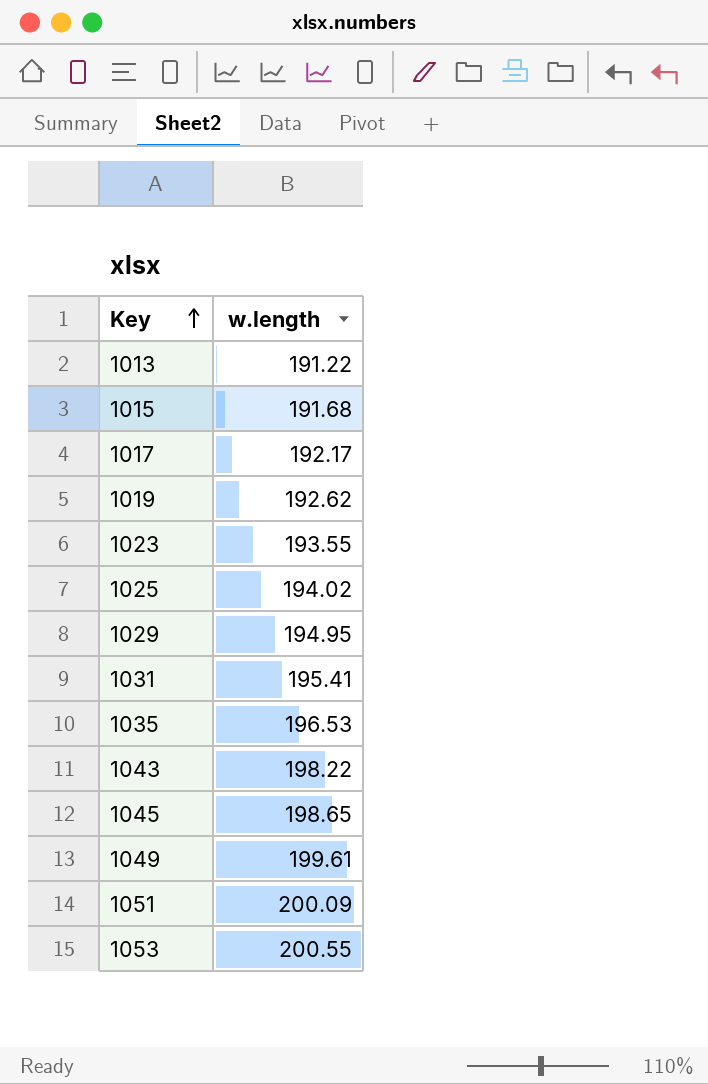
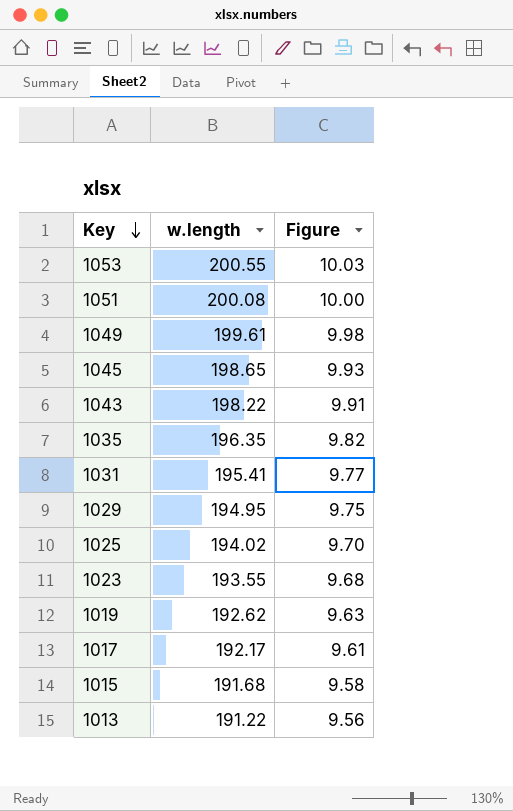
row order: Key ascending -> Key descending
column Figure | formula: none -> [w.length] * 0.05
1051 | w.length: 200.09 -> 200.08
1035 | w.length: 196.53 -> 196.35

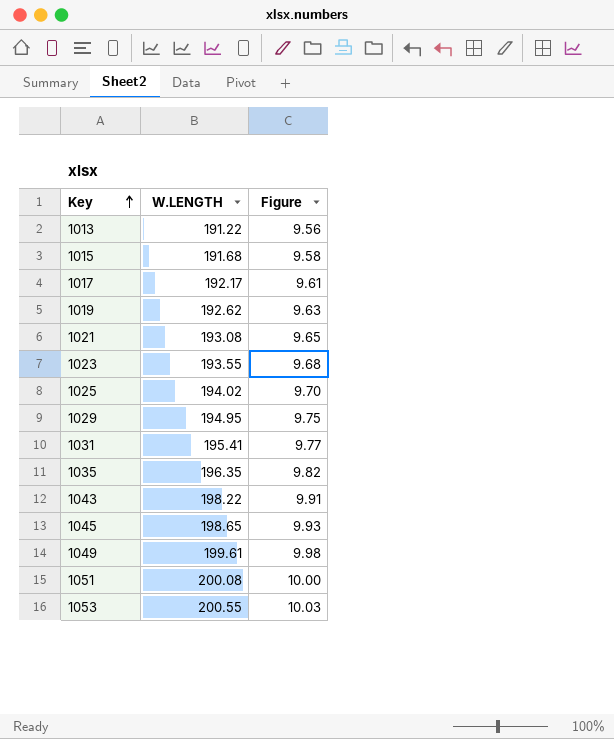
row order: Key descending -> Key ascending
column name: w.length -> W.LENGTH
row 1021: none -> 193.08 | 9.65

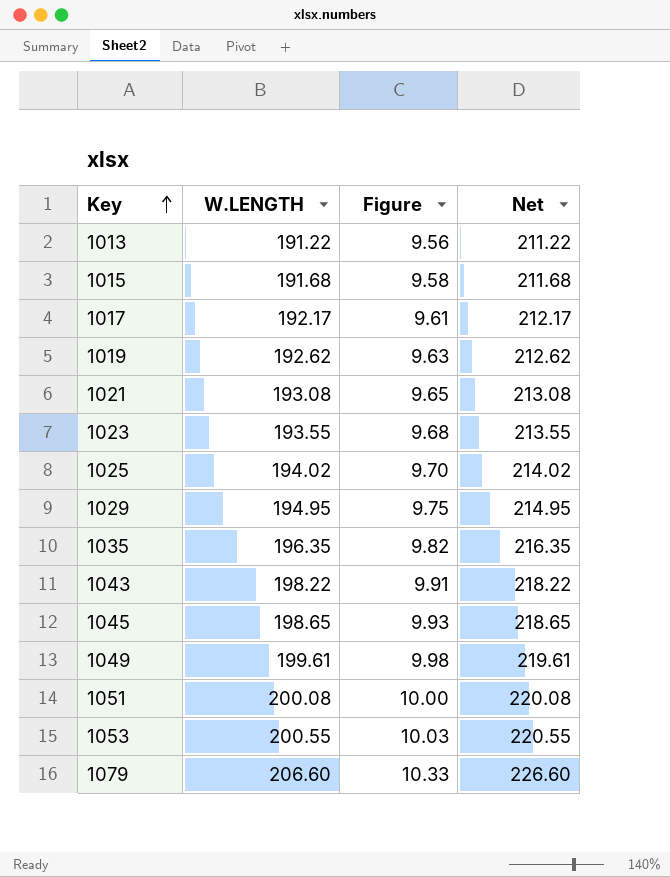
column Net | formula: none -> [W.LENGTH] + 20
row 1031: 195.41 | 9.77 -> none
row 1079: none -> 206.60 | 10.33 | 226.60

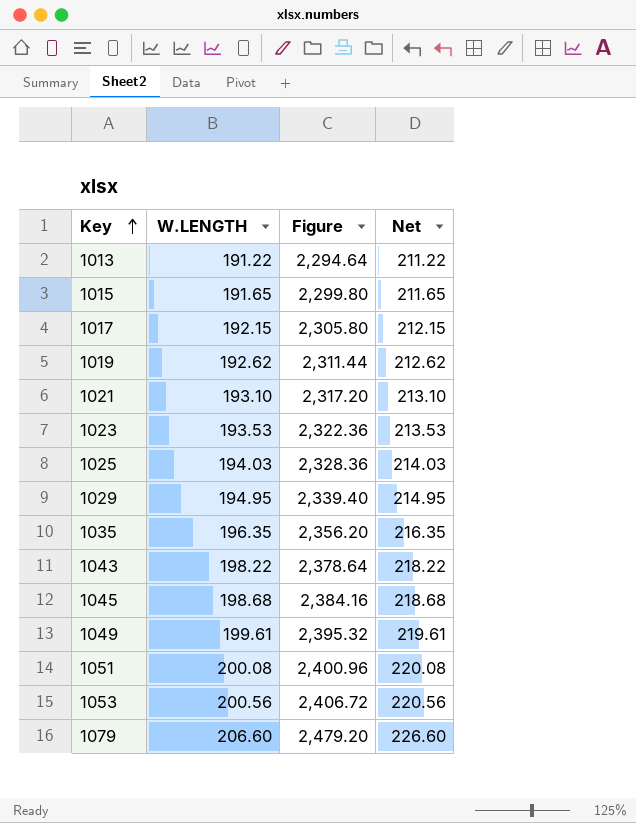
column Figure | formula: [W.LENGTH] * 0.05 -> [W.LENGTH] * 12
1015 | W.LENGTH: 191.68 -> 191.65
1015 | Net: 211.68 -> 211.65
1017 | W.LENGTH: 192.17 -> 192.15
1017 | Net: 212.17 -> 212.15
1021 | W.LENGTH: 193.08 -> 193.10
1021 | Net: 213.08 -> 213.10
1023 | W.LENGTH: 193.55 -> 193.53
1023 | Net: 213.55 -> 213.53
1025 | W.LENGTH: 194.02 -> 194.03
1025 | Net: 214.02 -> 214.03
1045 | W.LENGTH: 198.65 -> 198.68
1045 | Net: 218.65 -> 218.68
1053 | W.LENGTH: 200.55 -> 200.56
1053 | Net: 220.55 -> 220.56

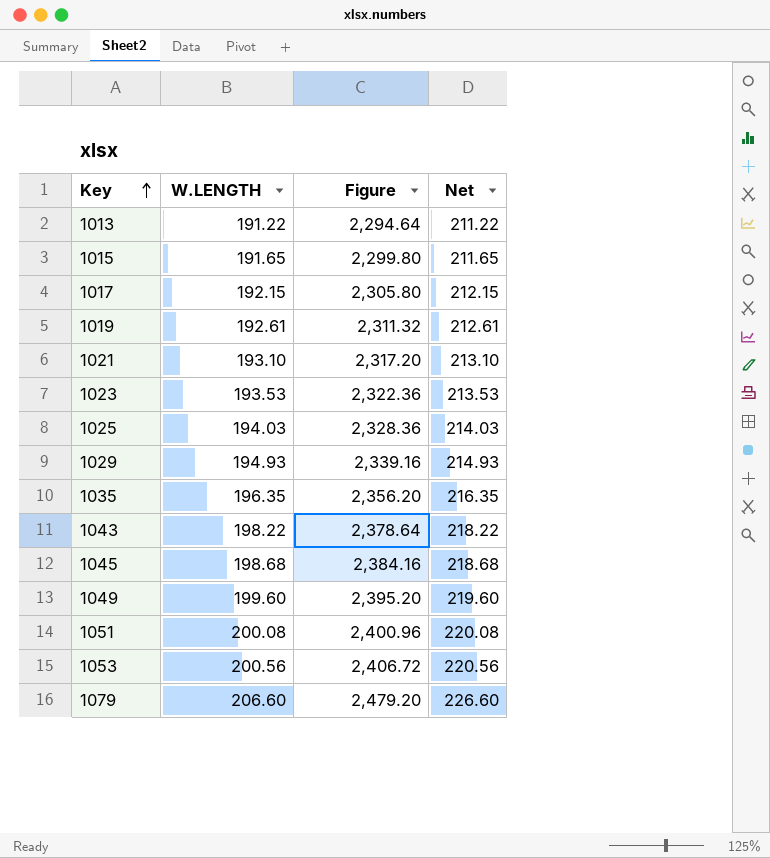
1019 | W.LENGTH: 192.62 -> 192.61
1019 | Figure: 2,311.44 -> 2,311.32
1019 | Net: 212.62 -> 212.61
1029 | W.LENGTH: 194.95 -> 194.93
1029 | Figure: 2,339.40 -> 2,339.16
1029 | Net: 214.95 -> 214.93
1049 | W.LENGTH: 199.61 -> 199.60
1049 | Figure: 2,395.32 -> 2,395.20
1049 | Net: 219.61 -> 219.60

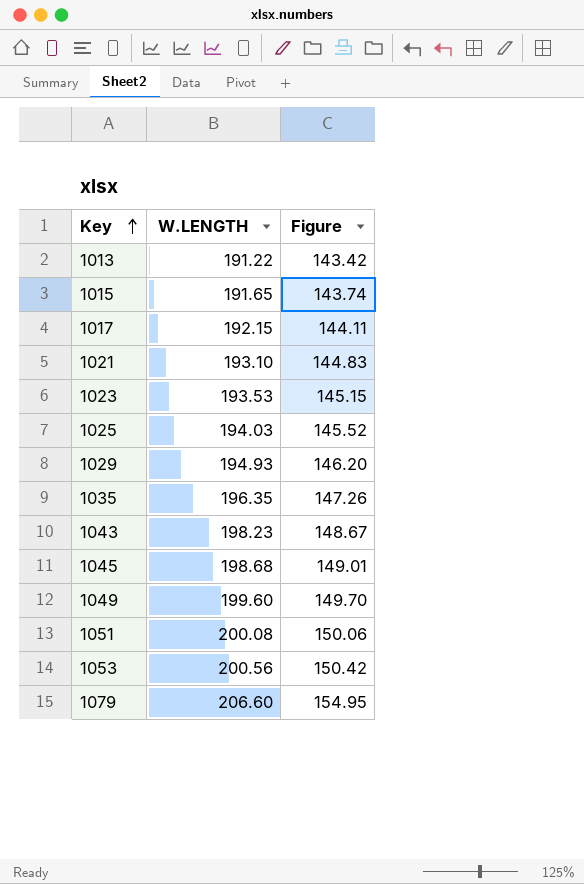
column Net | formula: [W.LENGTH] + 20 -> none
column Figure | formula: [W.LENGTH] * 12 -> [W.LENGTH] * 0.75
row 1019: 192.61 | 2,311.32 | 212.61 -> none
1043 | W.LENGTH: 198.22 -> 198.23

